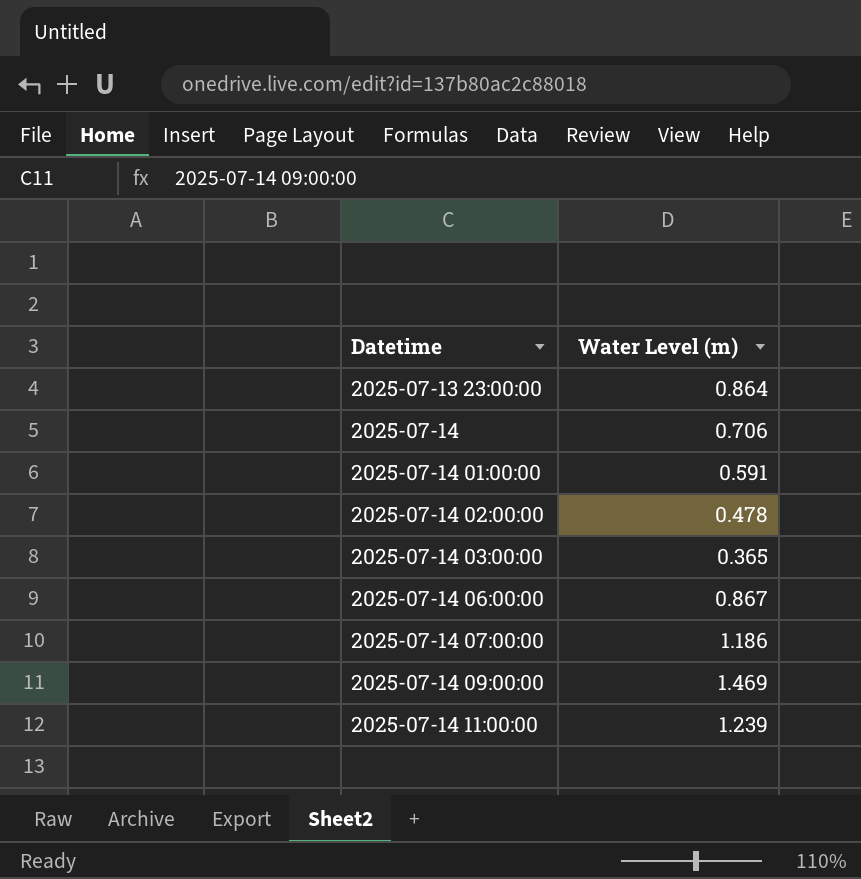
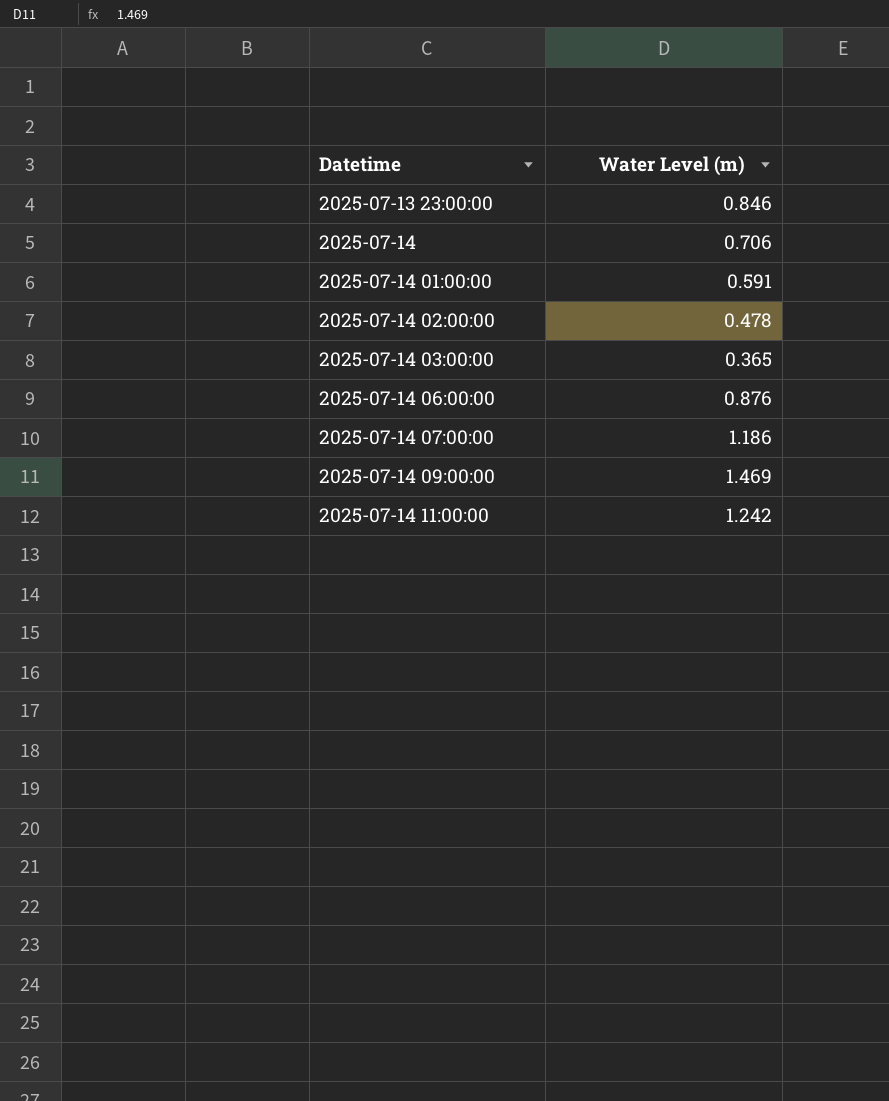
2025-07-13 23:00:00 | Water Level (m): 0.864 -> 0.846
2025-07-14 06:00:00 | Water Level (m): 0.867 -> 0.876
2025-07-14 11:00:00 | Water Level (m): 1.239 -> 1.242

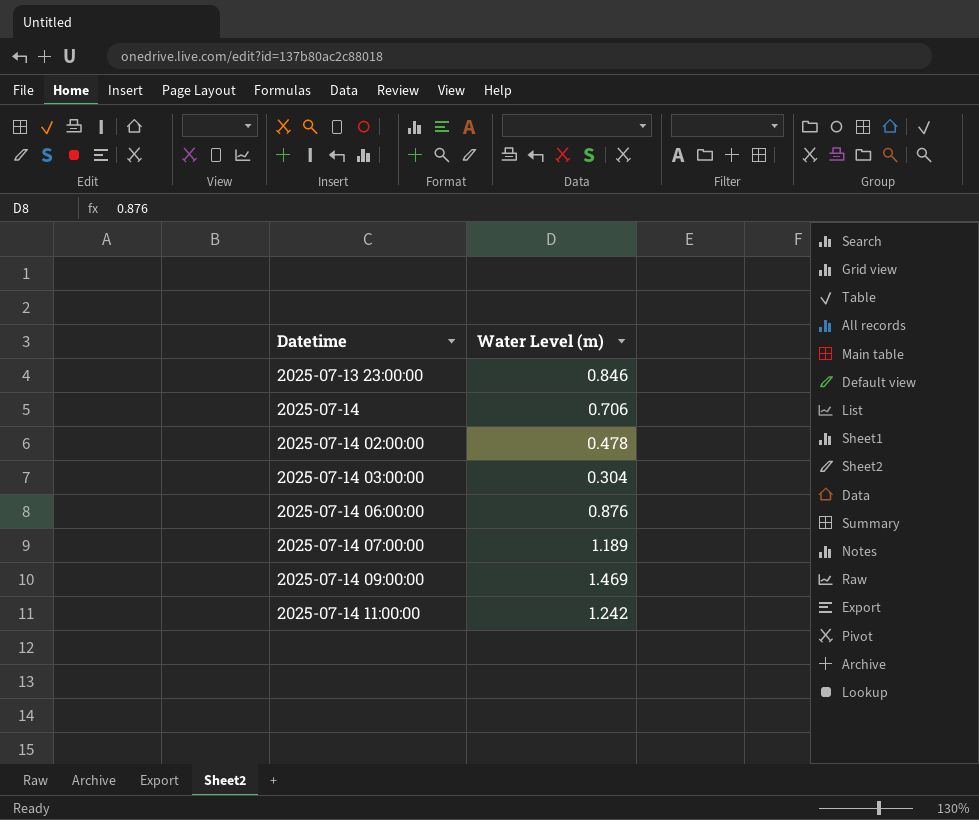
row 2025-07-14 01:00:00: 0.591 -> none
2025-07-14 03:00:00 | Water Level (m): 0.365 -> 0.304
2025-07-14 07:00:00 | Water Level (m): 1.186 -> 1.189

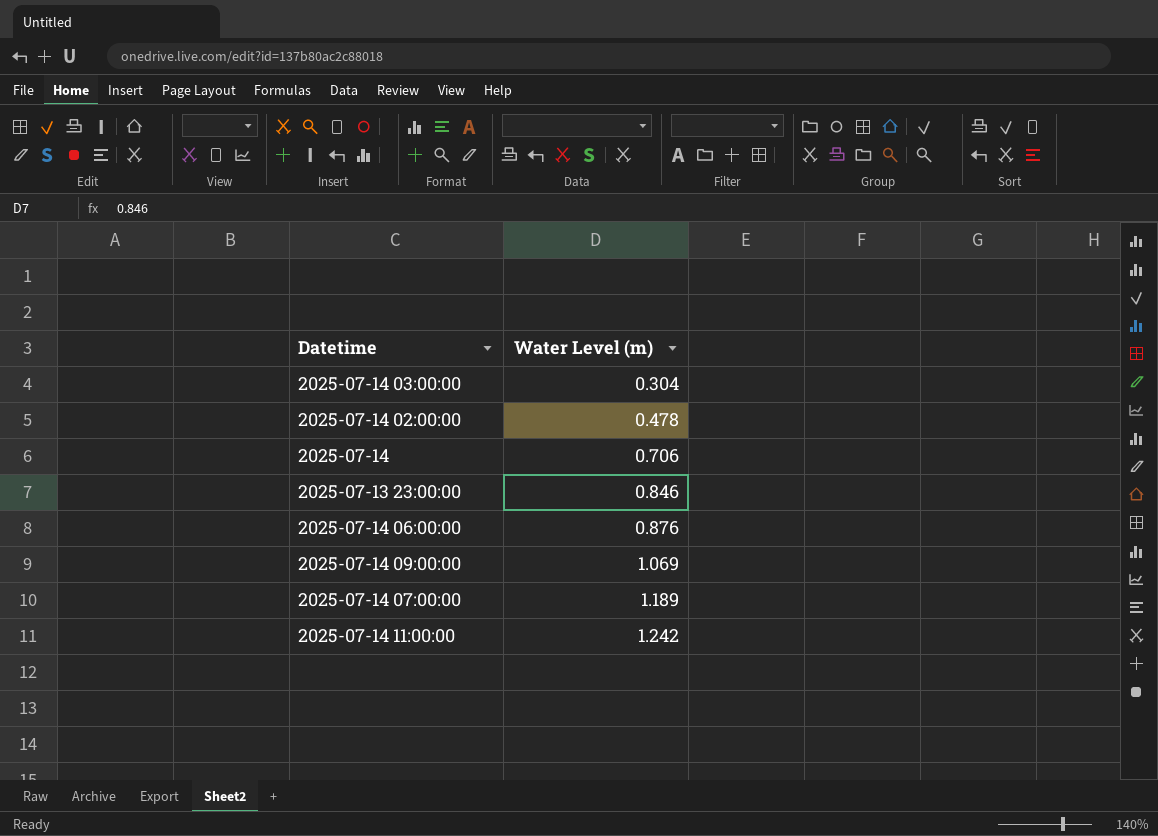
row order: Datetime ascending -> Water Level (m) ascending
2025-07-14 09:00:00 | Water Level (m): 1.469 -> 1.069

